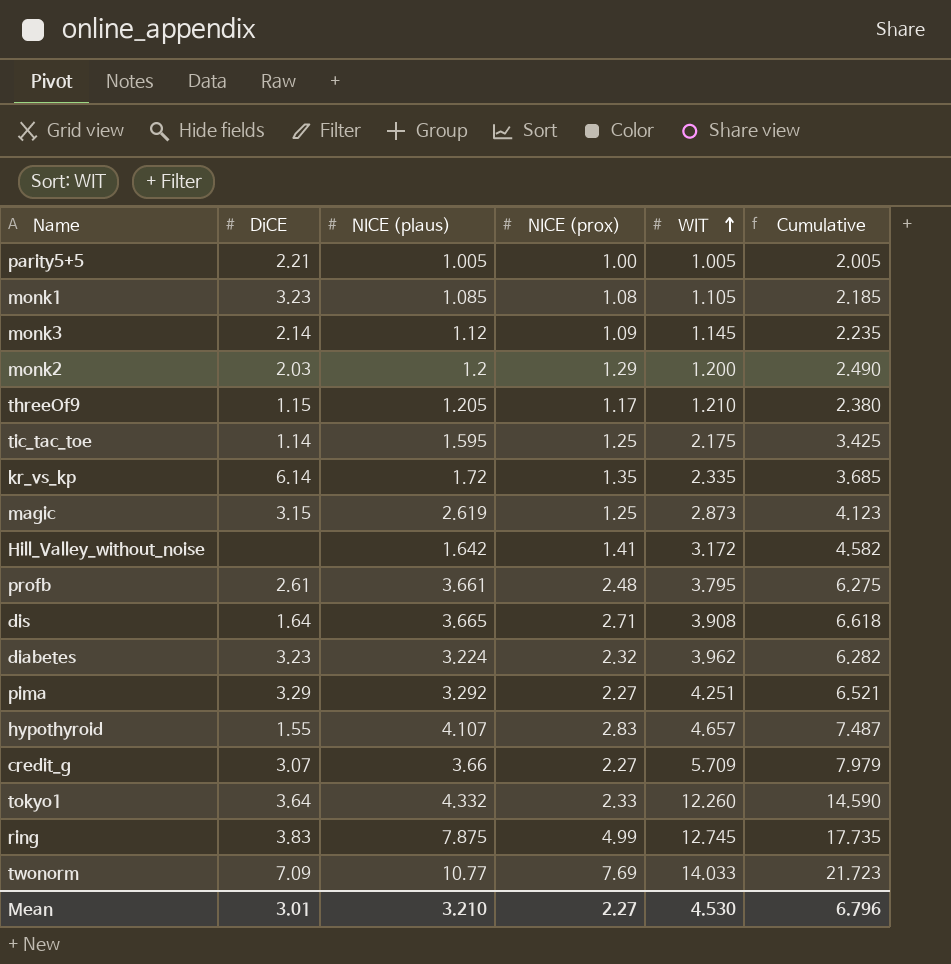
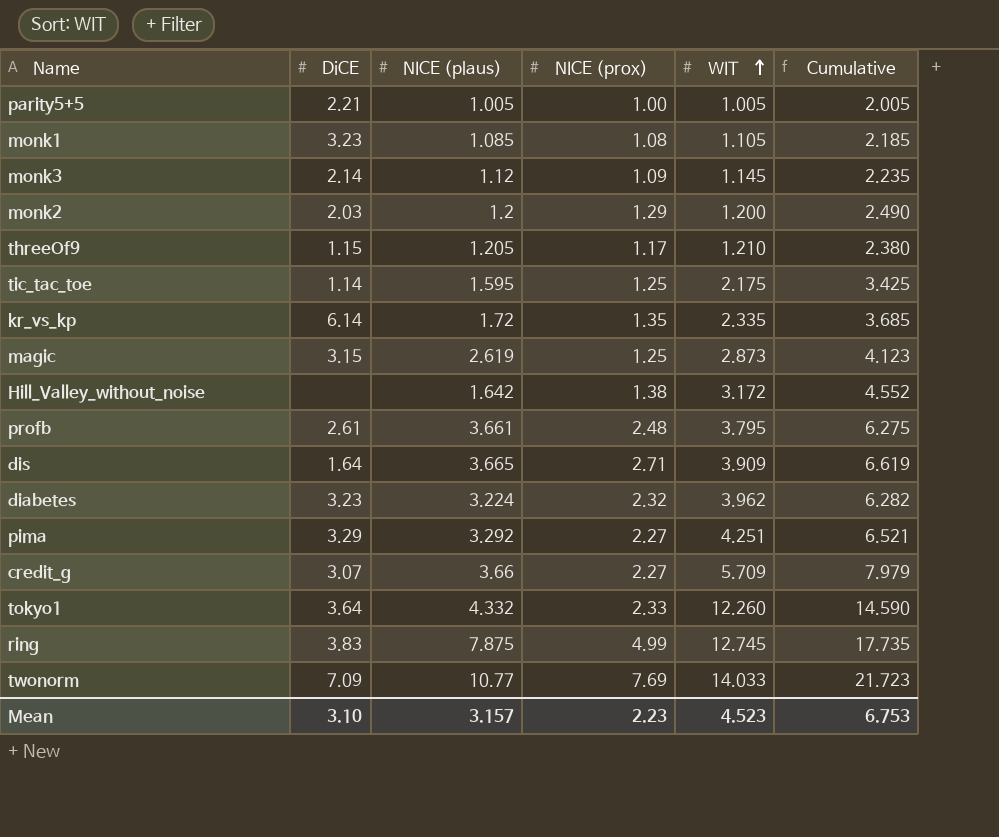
row hypothyroid: 1.55 | 4.107 | 2.83 | 4.657 | 7.487 -> none
Hill_Valley_without_noise | NICE (prox): 1.41 -> 1.38
Hill_Valley_without_noise | Cumulative: 4.582 -> 4.552
dis | WIT: 3.908 -> 3.909
dis | Cumulative: 6.618 -> 6.619
Mean | DiCE: 3.01 -> 3.10
Mean | NICE (plaus): 3.210 -> 3.157
Mean | NICE (prox): 2.27 -> 2.23
Mean | WIT: 4.530 -> 4.523
Mean | Cumulative: 6.796 -> 6.753

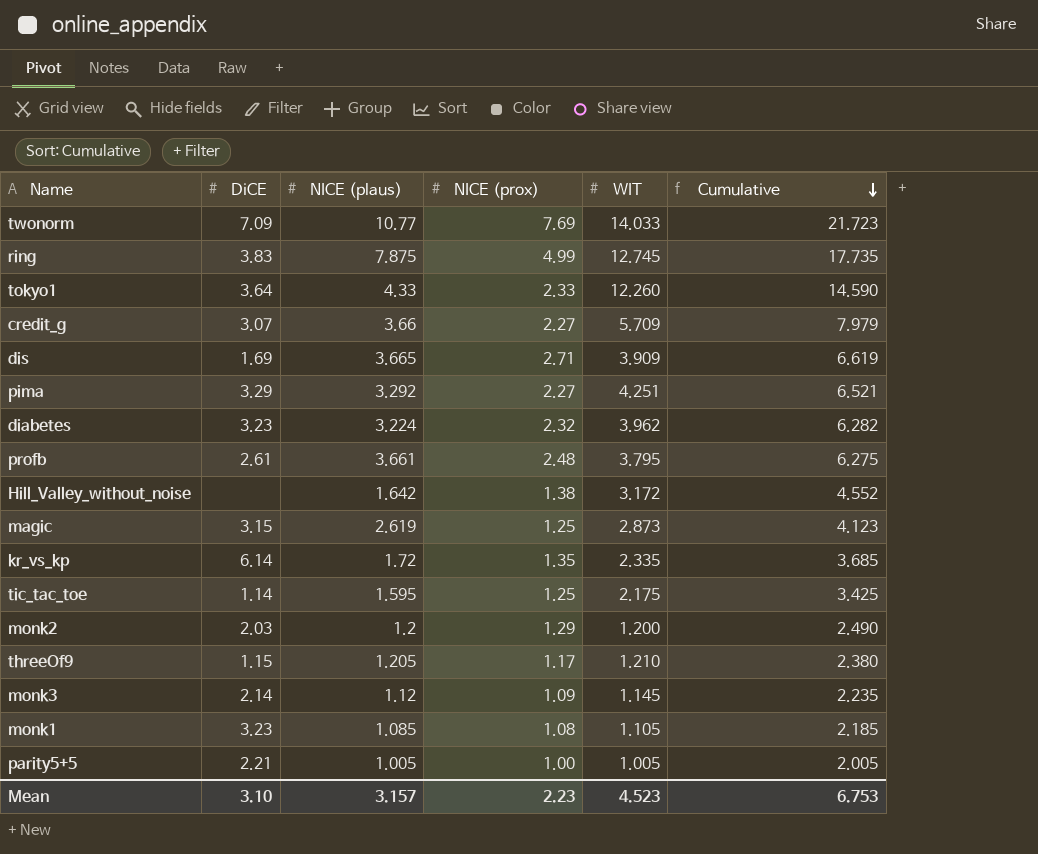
row order: WIT ascending -> Cumulative descending
tokyo1 | NICE (plaus): 4.332 -> 4.33
dis | DiCE: 1.64 -> 1.69

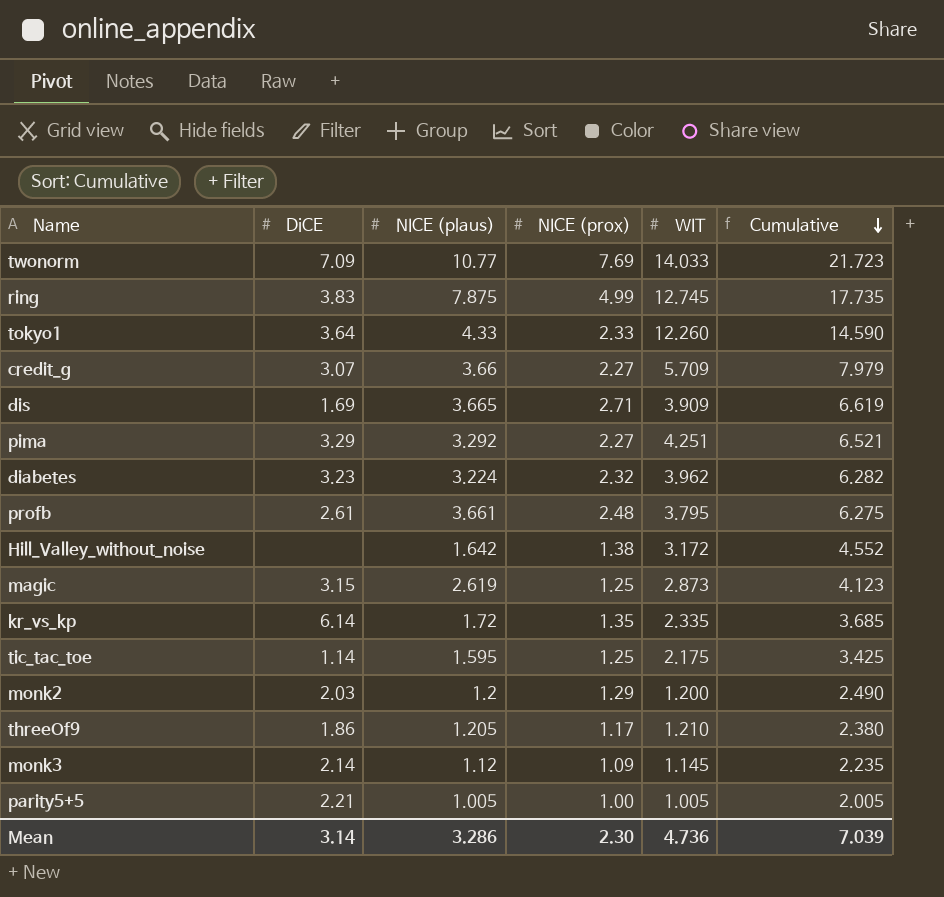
row monk1: 3.23 | 1.085 | 1.08 | 1.105 | 2.185 -> none
threeOf9 | DiCE: 1.15 -> 1.86
Mean | DiCE: 3.10 -> 3.14
Mean | NICE (plaus): 3.157 -> 3.286
Mean | NICE (prox): 2.23 -> 2.30
Mean | WIT: 4.523 -> 4.736
Mean | Cumulative: 6.753 -> 7.039

